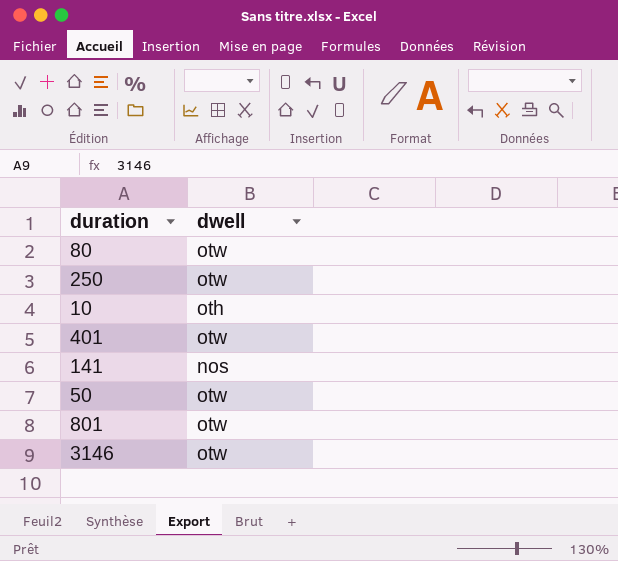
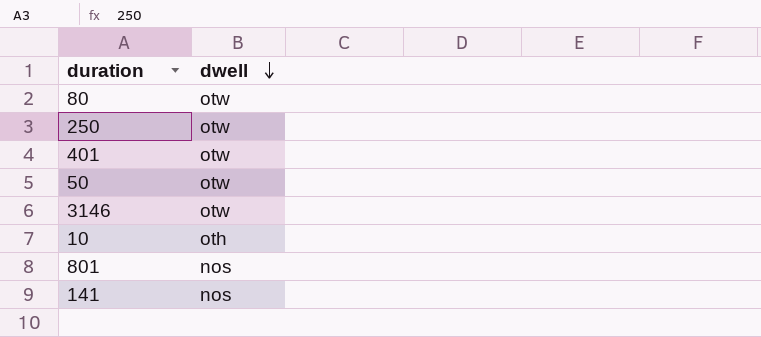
row order: none -> dwell descending
801 | dwell: otw -> nos

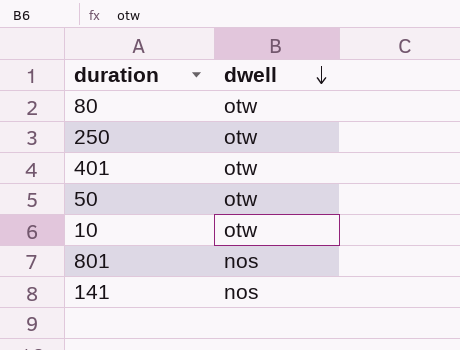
row 3146: otw -> none
10 | dwell: oth -> otw

